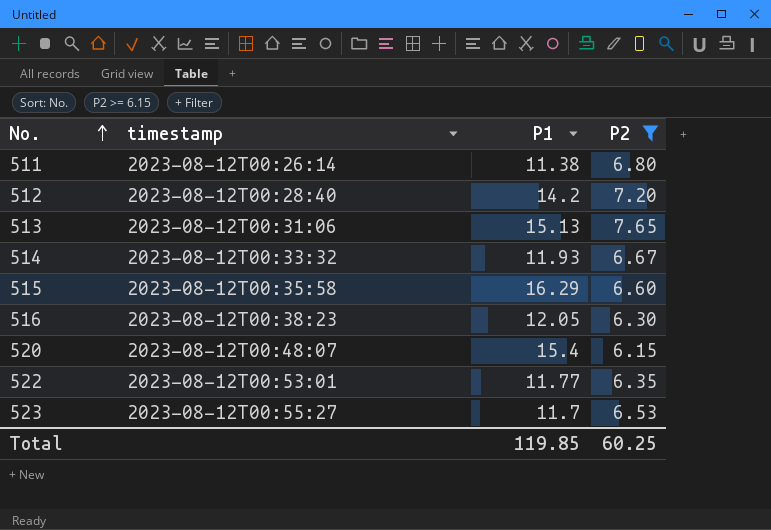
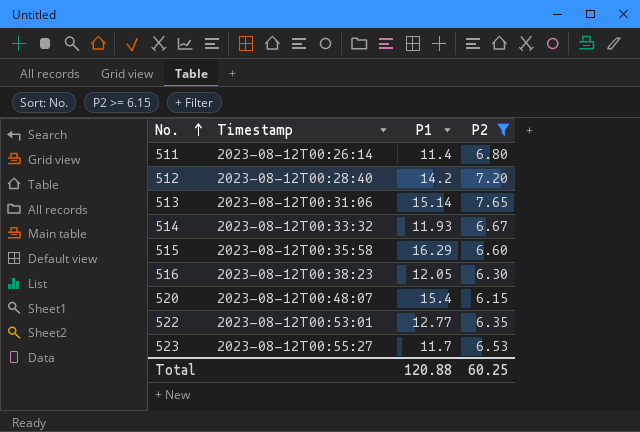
column name: timestamp -> Timestamp
511 | P1: 11.38 -> 11.4
513 | P1: 15.13 -> 15.14
522 | P1: 11.77 -> 12.77
Total | P1: 119.85 -> 120.88

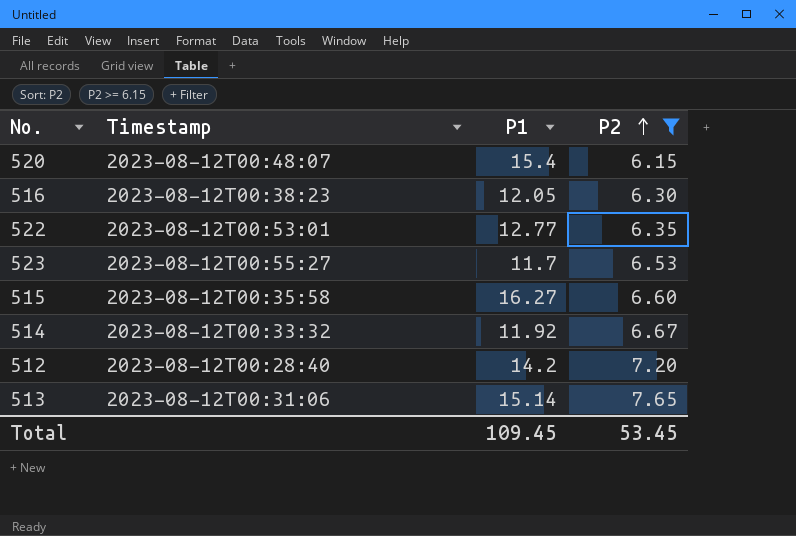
row order: No. ascending -> P2 ascending
row 511: 2023-08-12T00:26:14 | 11.4 | 6.80 -> none
515 | P1: 16.29 -> 16.27
514 | P1: 11.93 -> 11.92
Total | P1: 120.88 -> 109.45
Total | P2: 60.25 -> 53.45

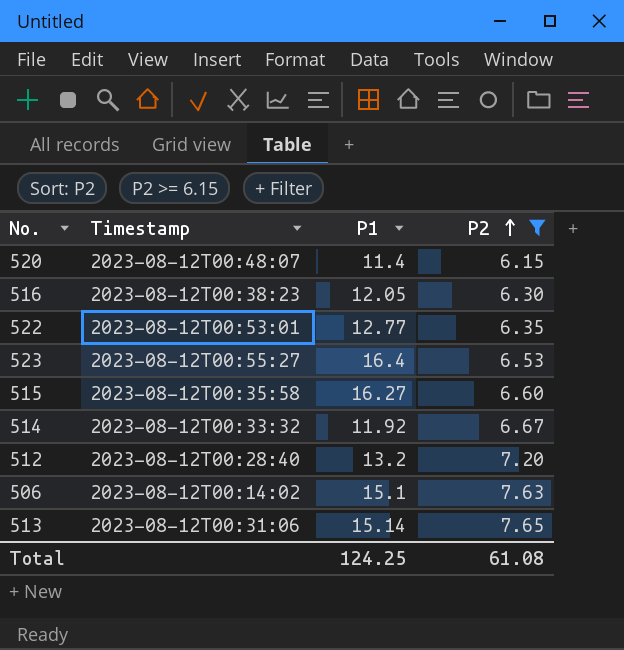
520 | P1: 15.4 -> 11.4
523 | P1: 11.7 -> 16.4
512 | P1: 14.2 -> 13.2
row 506: none -> 2023-08-12T00:14:02 | 15.1 | 7.63
Total | P1: 109.45 -> 124.25
Total | P2: 53.45 -> 61.08

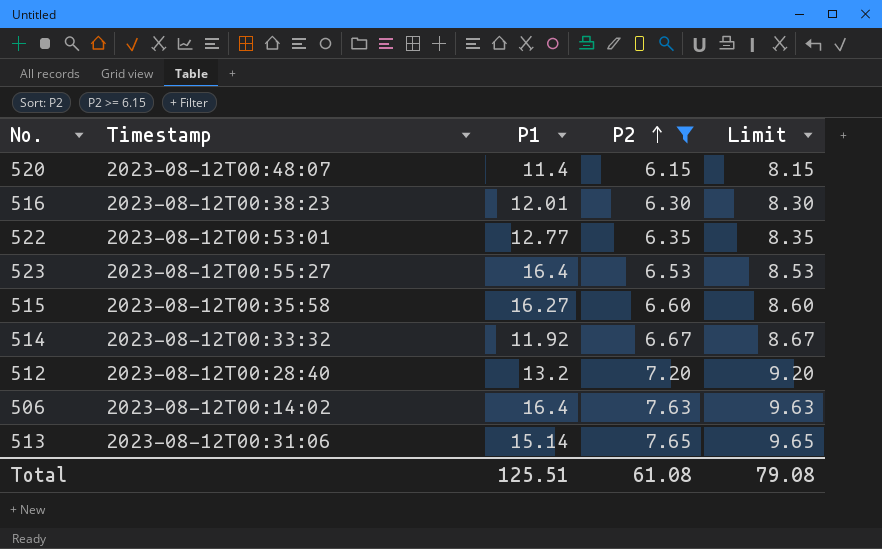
column Limit | formula: none -> [P2] + 2
516 | P1: 12.05 -> 12.01
506 | P1: 15.1 -> 16.4
Total | P1: 124.25 -> 125.51

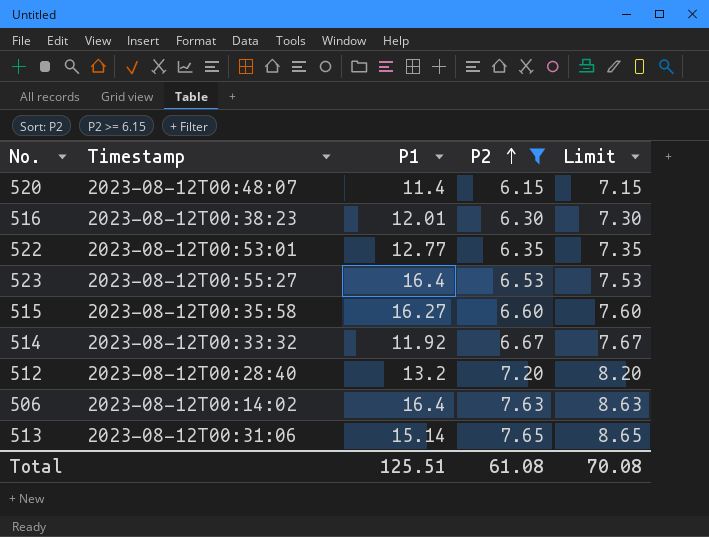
column Limit | formula: [P2] + 2 -> [P2] + 1
Total | Limit: 79.08 -> 70.08

